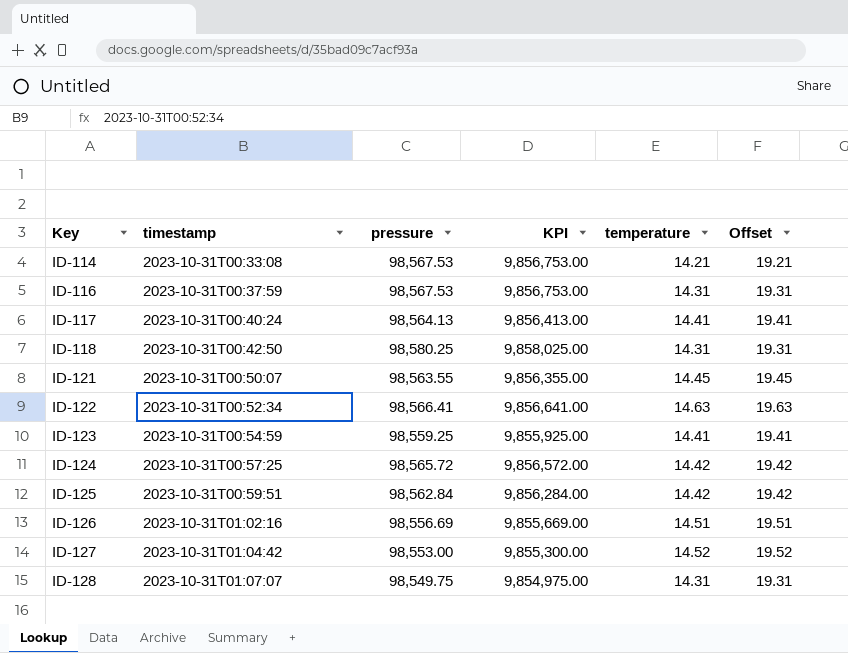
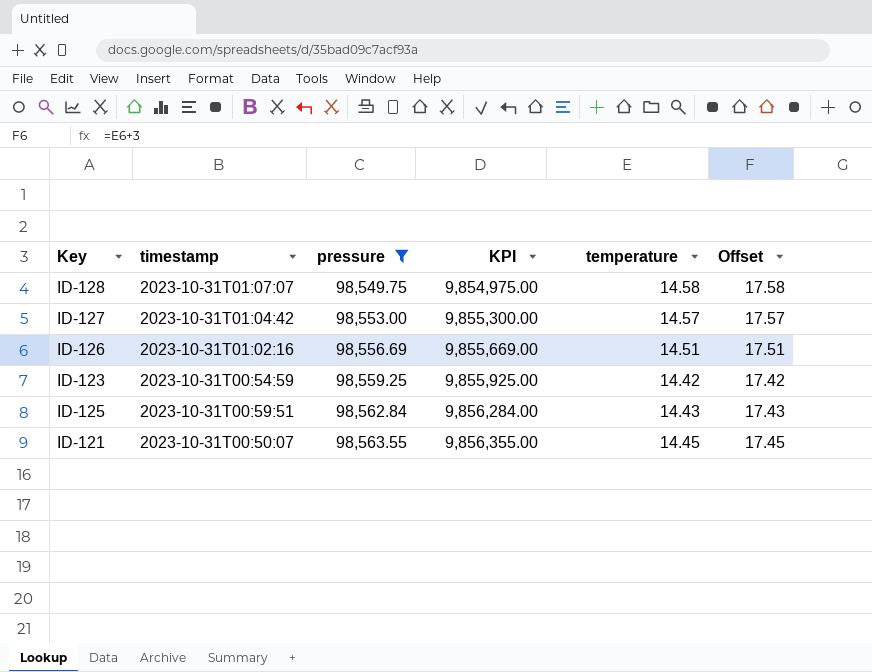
filter: none -> pressure <= 98,563.55
row order: Key ascending -> pressure ascending
column Offset | formula: [temperature] + 5 -> [temperature] + 3
ID-128 | temperature: 14.31 -> 14.58
ID-127 | temperature: 14.52 -> 14.57
ID-123 | temperature: 14.41 -> 14.42
ID-125 | temperature: 14.42 -> 14.43

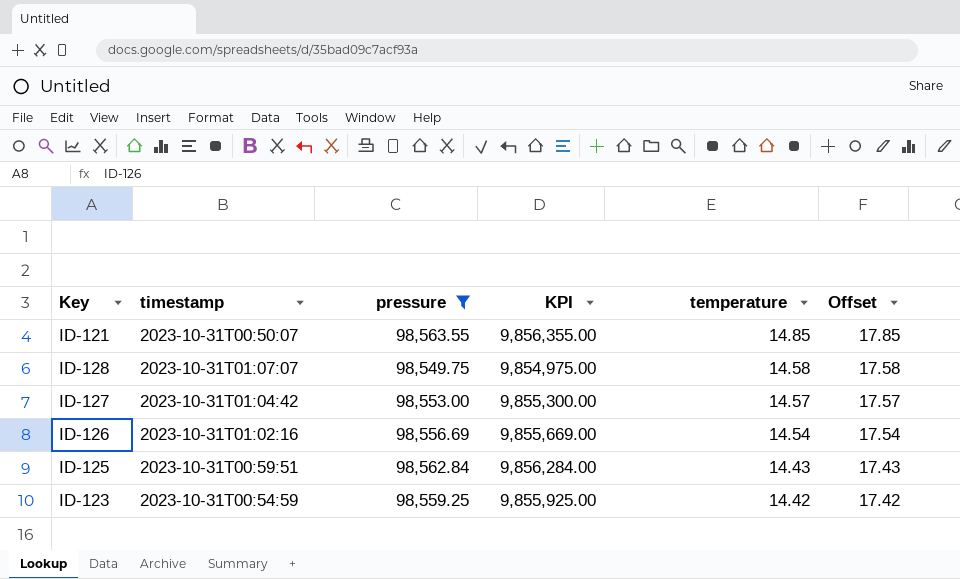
row order: pressure ascending -> temperature descending
ID-121 | temperature: 14.45 -> 14.85
ID-121 | Offset: 17.45 -> 17.85
ID-126 | temperature: 14.51 -> 14.54
ID-126 | Offset: 17.51 -> 17.54

